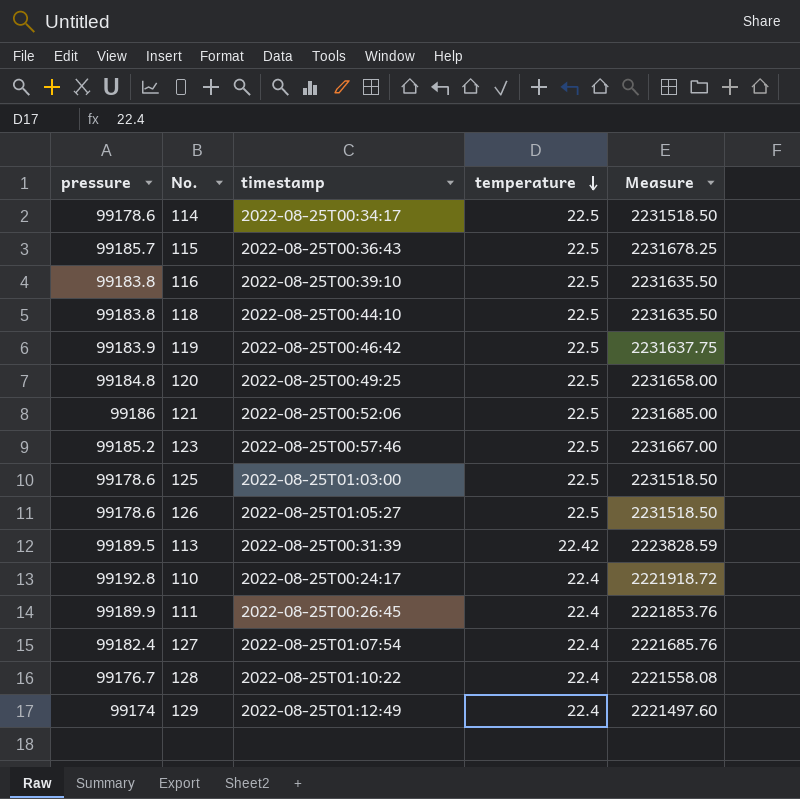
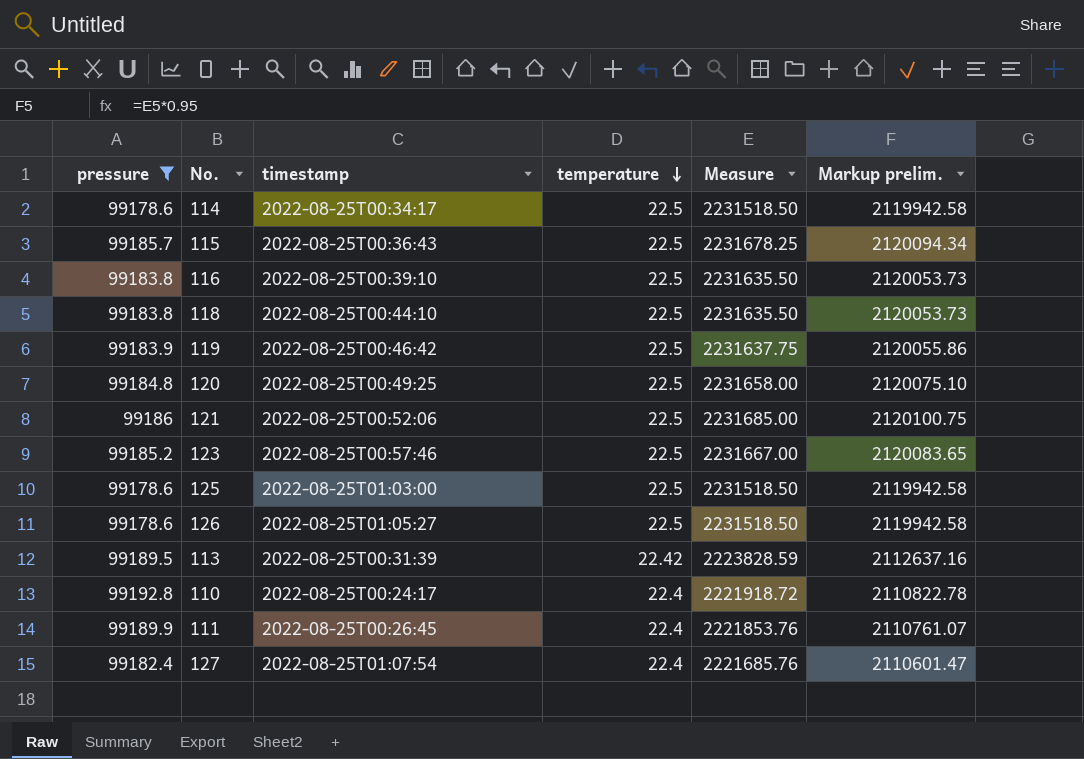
filter: none -> pressure >= 99178.6
column Markup prelim. | formula: none -> [Measure] * 0.95

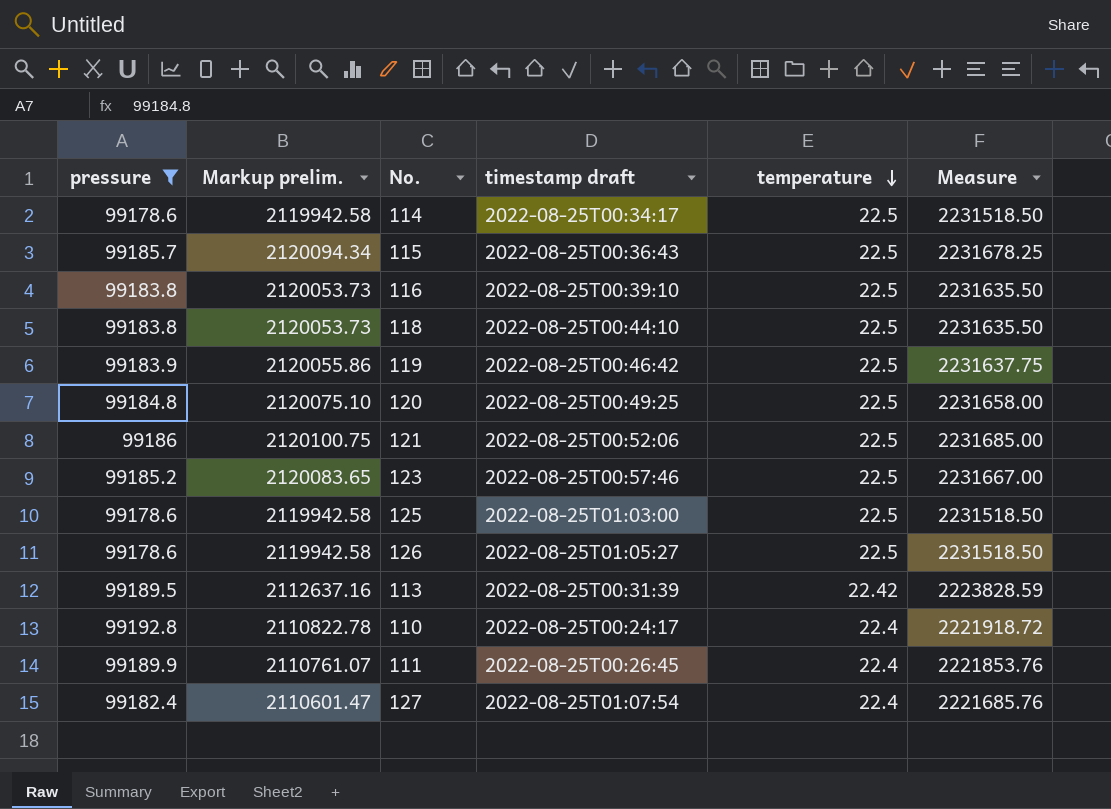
column Markup prelim. | position: 6 -> 2
column name: timestamp -> timestamp draft

